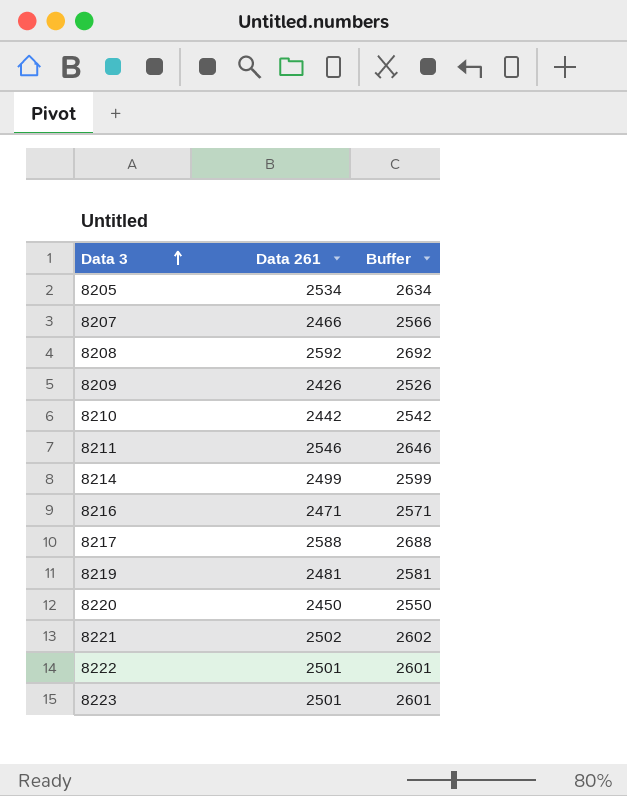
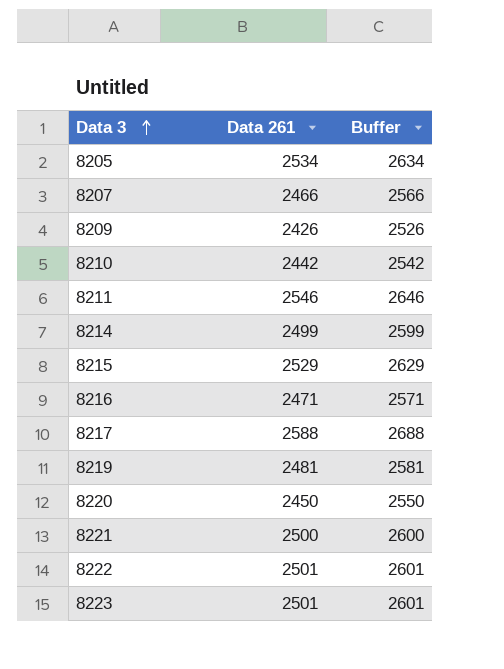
row 8208: 2592 | 2692 -> none
row 8215: none -> 2529 | 2629
8221 | Data 261: 2502 -> 2500
8221 | Buffer: 2602 -> 2600

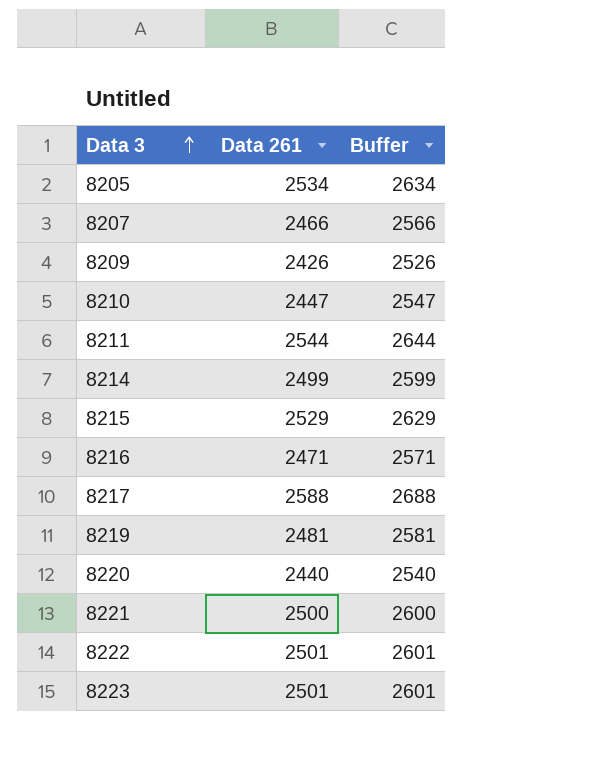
8210 | Data 261: 2442 -> 2447
8210 | Buffer: 2542 -> 2547
8211 | Data 261: 2546 -> 2544
8211 | Buffer: 2646 -> 2644
8220 | Data 261: 2450 -> 2440
8220 | Buffer: 2550 -> 2540

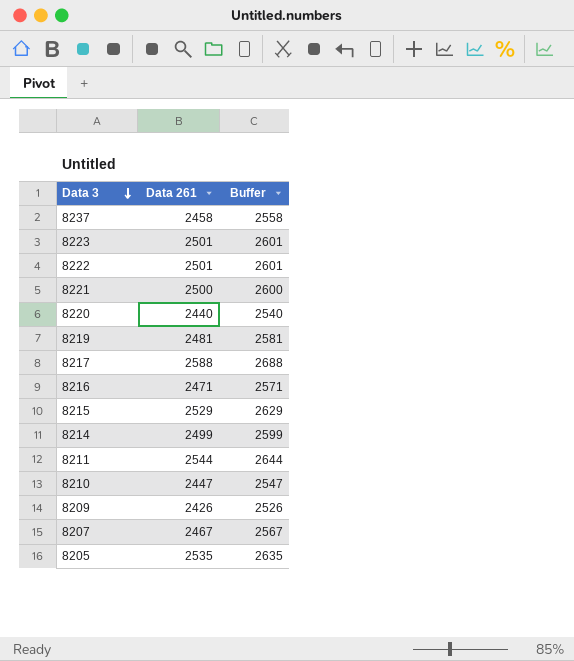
row order: Data 3 ascending -> Data 3 descending
row 8237: none -> 2458 | 2558
8207 | Data 261: 2466 -> 2467
8207 | Buffer: 2566 -> 2567
8205 | Data 261: 2534 -> 2535
8205 | Buffer: 2634 -> 2635

